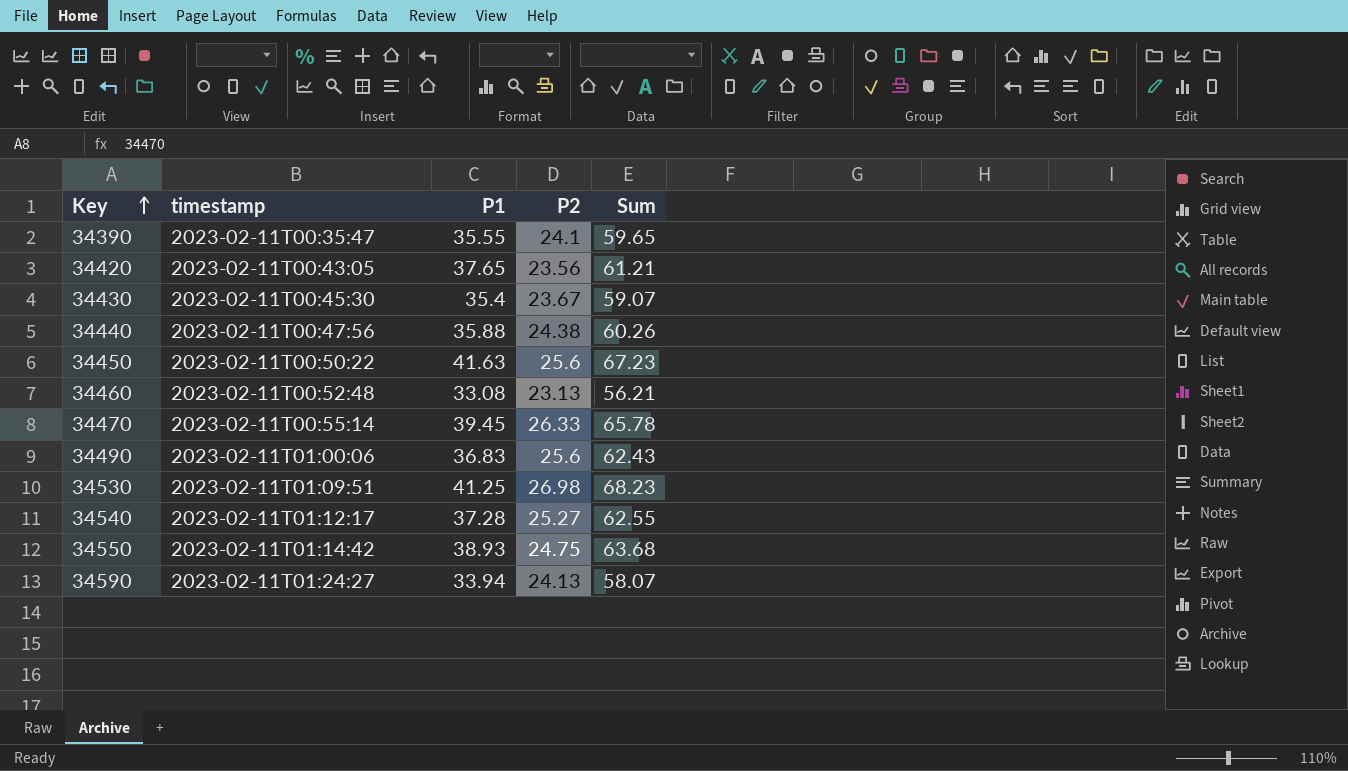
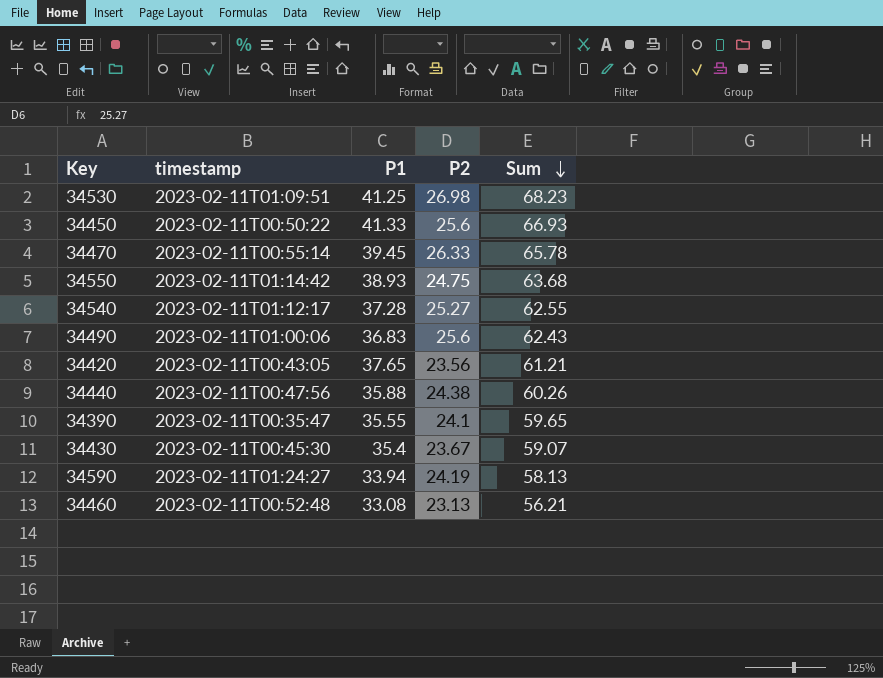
row order: Key ascending -> Sum descending
34450 | P1: 41.63 -> 41.33
34450 | Sum: 67.23 -> 66.93
34590 | P2: 24.13 -> 24.19
34590 | Sum: 58.07 -> 58.13

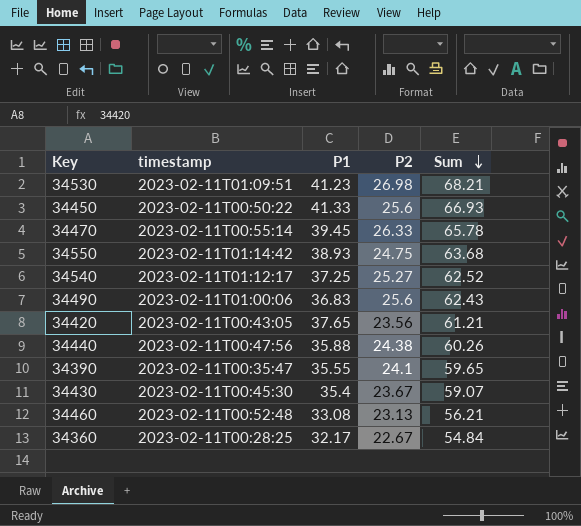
row 34590: 2023-02-11T01:24:27 | 33.94 | 24.19 | 58.13 -> none
34530 | P1: 41.25 -> 41.23
34530 | Sum: 68.23 -> 68.21
34540 | P1: 37.28 -> 37.25
34540 | Sum: 62.55 -> 62.52
row 34360: none -> 2023-02-11T00:28:25 | 32.17 | 22.67 | 54.84

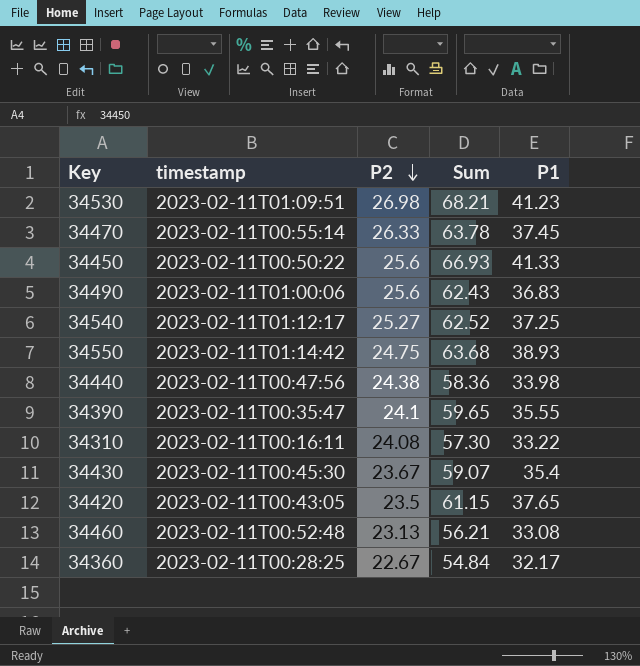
row order: Sum descending -> P2 descending
column P1 | position: 3 -> 5
34470 | Sum: 65.78 -> 63.78
34470 | P1: 39.45 -> 37.45
34440 | Sum: 60.26 -> 58.36
34440 | P1: 35.88 -> 33.98
row 34310: none -> 2023-02-11T00:16:11 | 24.08 | 57.30 | 33.22
34420 | P2: 23.56 -> 23.5
34420 | Sum: 61.21 -> 61.15

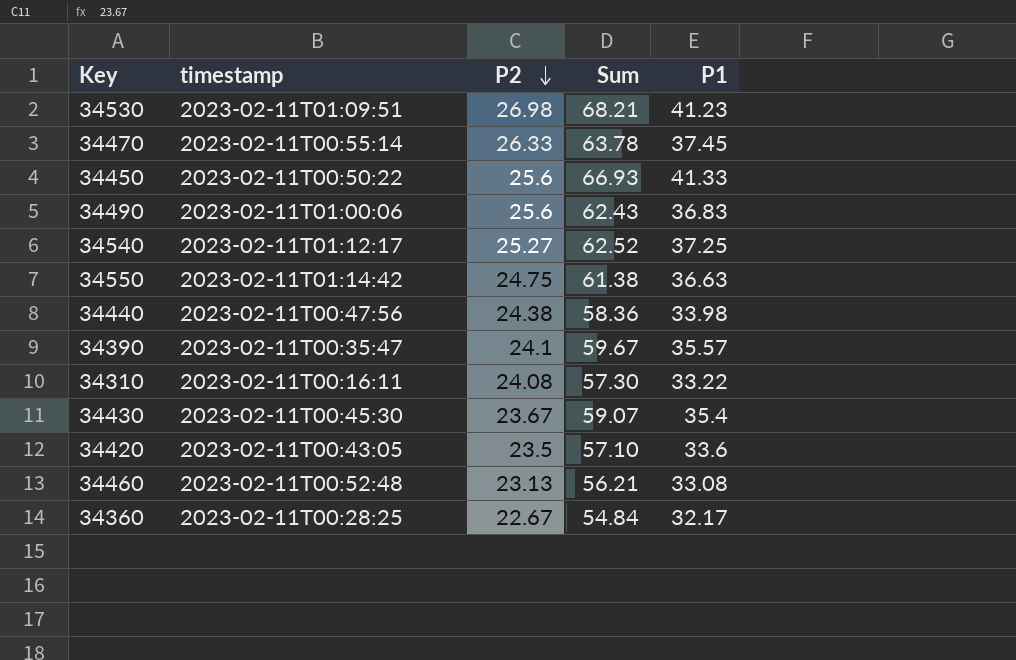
34550 | Sum: 63.68 -> 61.38
34550 | P1: 38.93 -> 36.63
34390 | Sum: 59.65 -> 59.67
34390 | P1: 35.55 -> 35.57
34420 | Sum: 61.15 -> 57.10
34420 | P1: 37.65 -> 33.6

